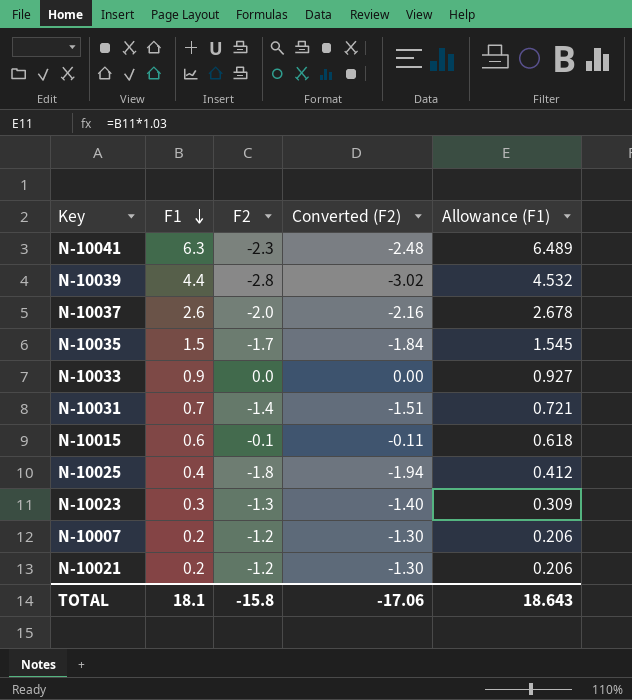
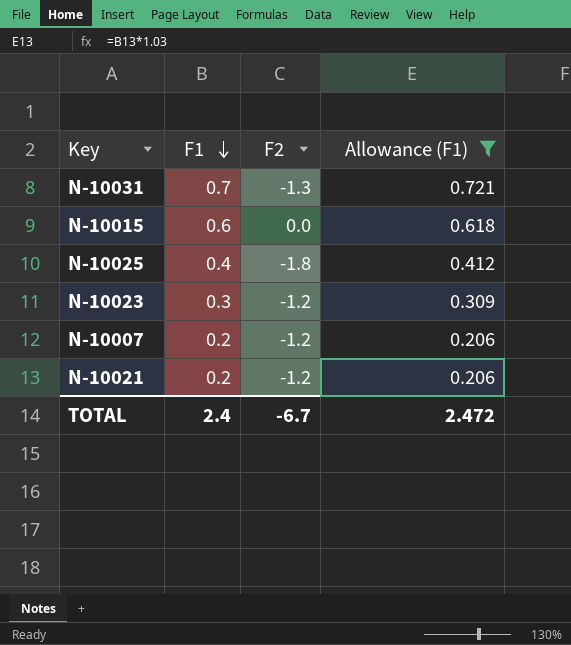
filter: none -> Allowance (F1) <= 0.721
column Converted (F2) | formula: [F2] * 1.08 -> none
N-10031 | F2: -1.4 -> -1.3
N-10015 | F2: -0.1 -> 0.0
N-10023 | F2: -1.3 -> -1.2
TOTAL | F1: 18.1 -> 2.4
TOTAL | F2: -15.8 -> -6.7
TOTAL | Allowance (F1): 18.643 -> 2.472

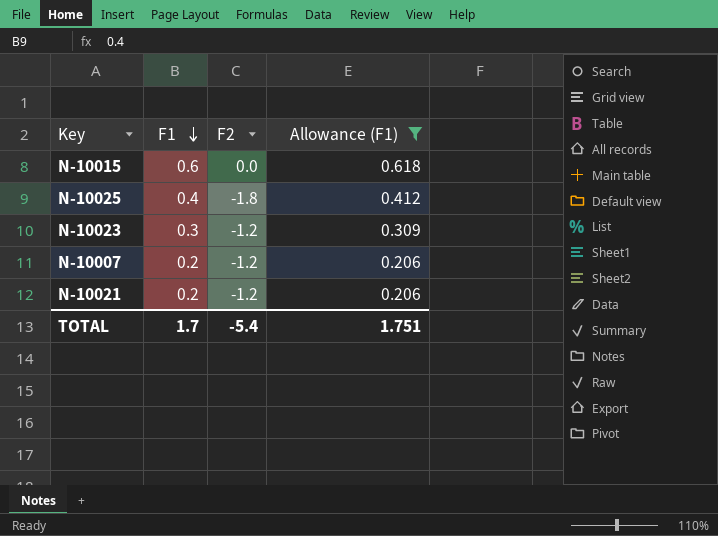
row N-10031: 0.7 | -1.3 | 0.721 -> none
TOTAL | F1: 2.4 -> 1.7
TOTAL | F2: -6.7 -> -5.4
TOTAL | Allowance (F1): 2.472 -> 1.751

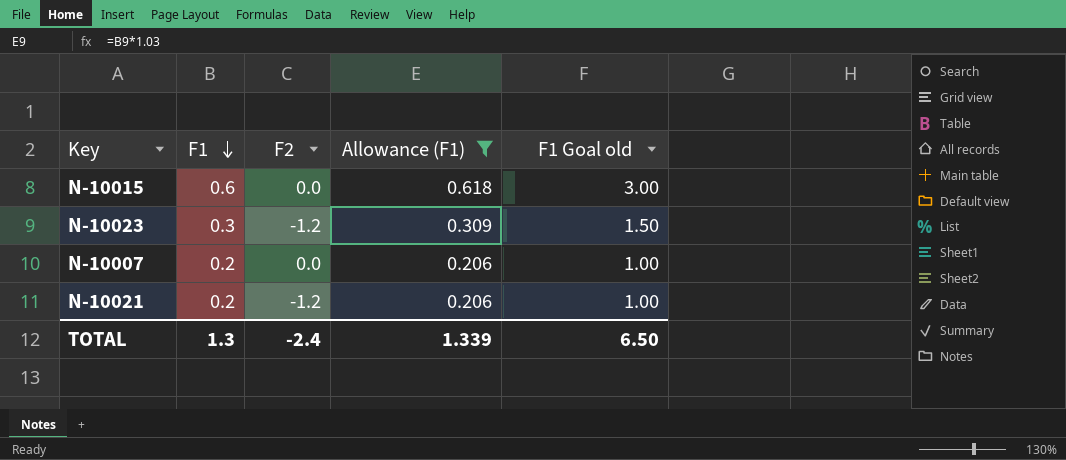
column F1 Goal old | formula: none -> [F1] * 5
row N-10025: 0.4 | -1.8 | 0.412 -> none
N-10007 | F2: -1.2 -> 0.0
TOTAL | F1: 1.7 -> 1.3
TOTAL | F2: -5.4 -> -2.4
TOTAL | Allowance (F1): 1.751 -> 1.339

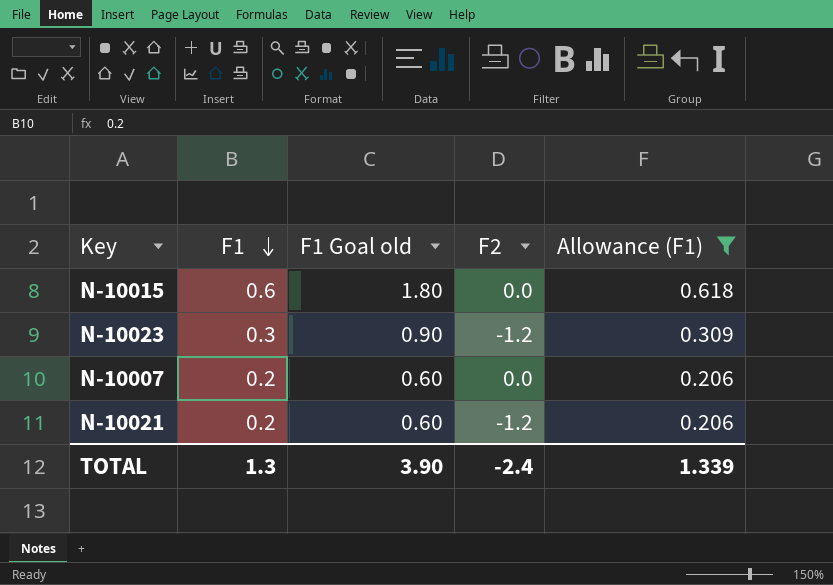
column F1 Goal old | formula: [F1] * 5 -> [F1] * 3
column F1 Goal old | position: 5 -> 3
TOTAL | F1 Goal old: 6.50 -> 3.90

